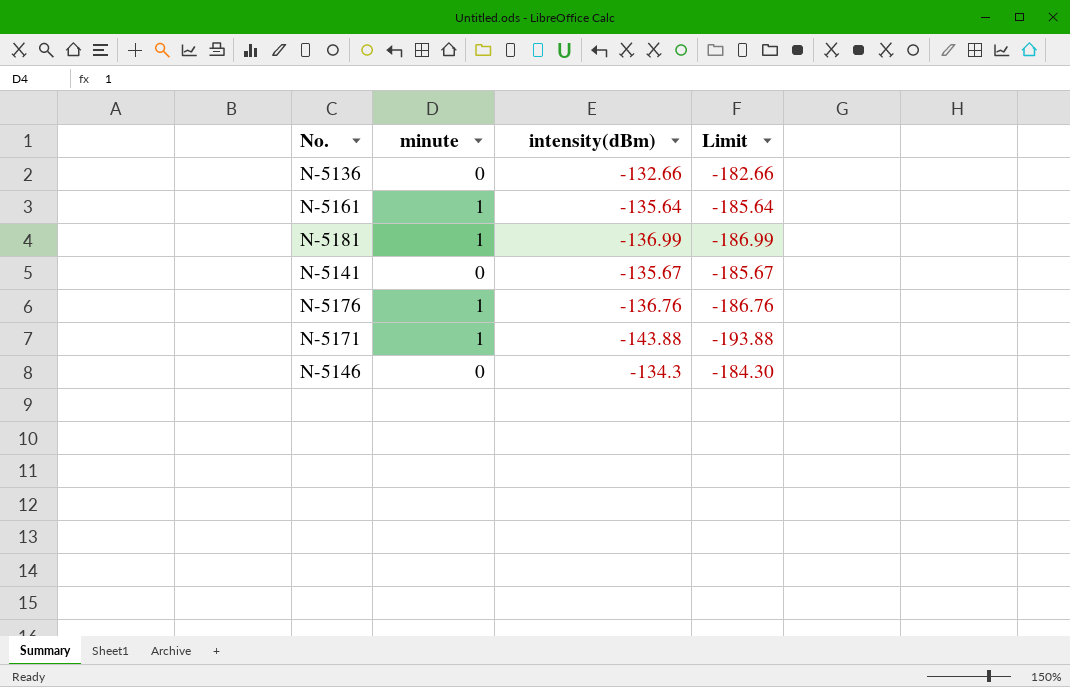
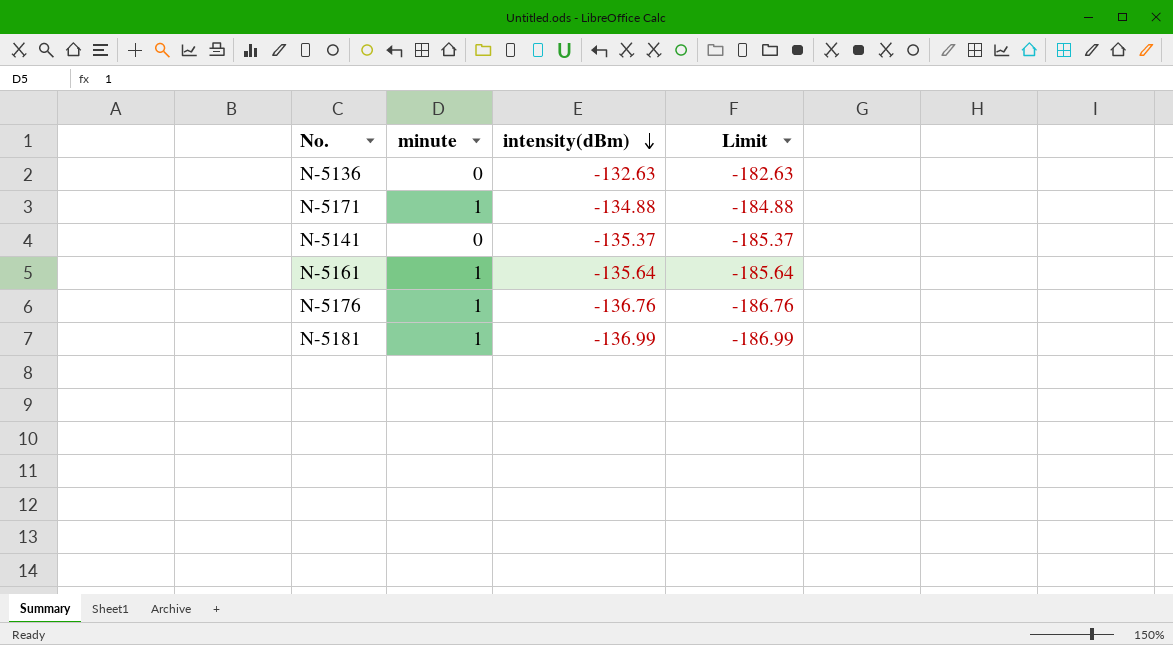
row order: none -> intensity(dBm) descending
row N-5146: 0 | -134.3 | -184.30 -> none
N-5136 | intensity(dBm): -132.66 -> -132.63
N-5136 | Limit: -182.66 -> -182.63
N-5171 | intensity(dBm): -143.88 -> -134.88
N-5171 | Limit: -193.88 -> -184.88
N-5141 | intensity(dBm): -135.67 -> -135.37
N-5141 | Limit: -185.67 -> -185.37

